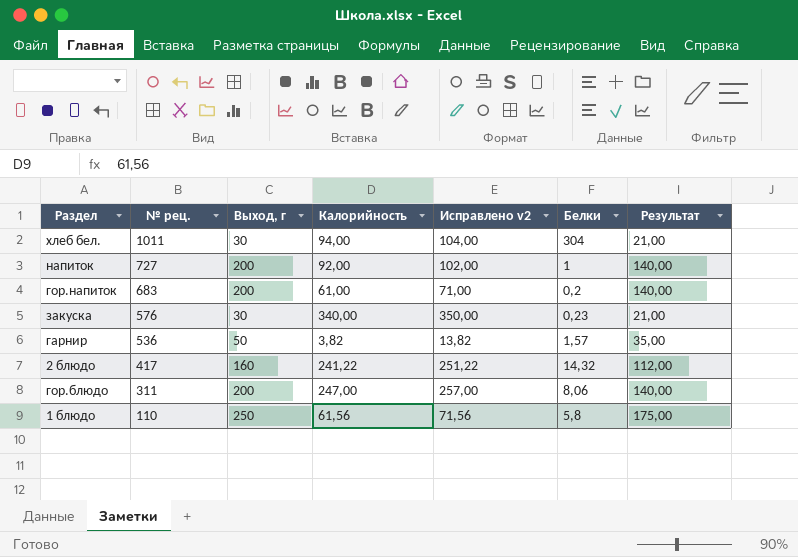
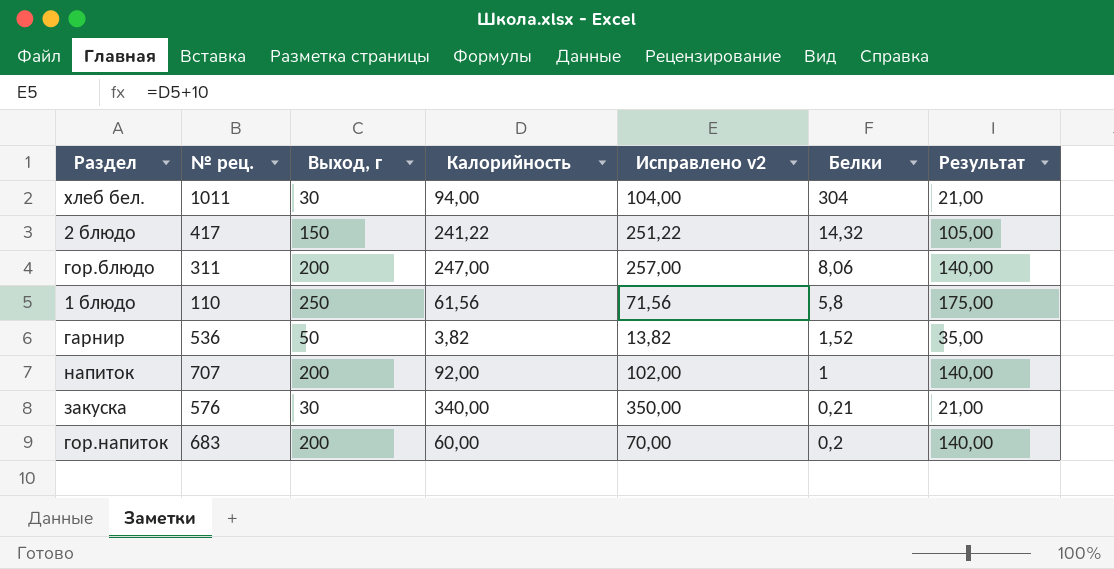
row order: № рец. descending -> Белки descending
2 блюдо | Выход, г: 160 -> 150
2 блюдо | Результат: 112,00 -> 105,00
гарнир | Белки: 1,57 -> 1,52
напиток | № рец.: 727 -> 707
закуска | Белки: 0,23 -> 0,21
гор.напиток | Калорийность: 61,00 -> 60,00
гор.напиток | Исправлено v2: 71,00 -> 70,00

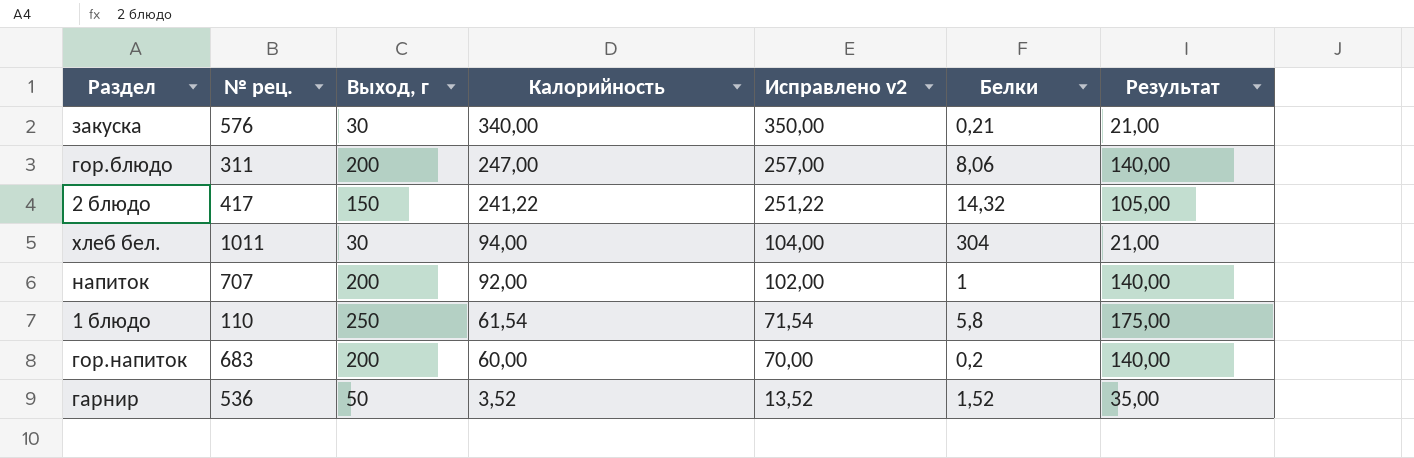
row order: Белки descending -> Калорийность descending
1 блюдо | Калорийность: 61,56 -> 61,54
1 блюдо | Исправлено v2: 71,56 -> 71,54
гарнир | Калорийность: 3,82 -> 3,52
гарнир | Исправлено v2: 13,82 -> 13,52

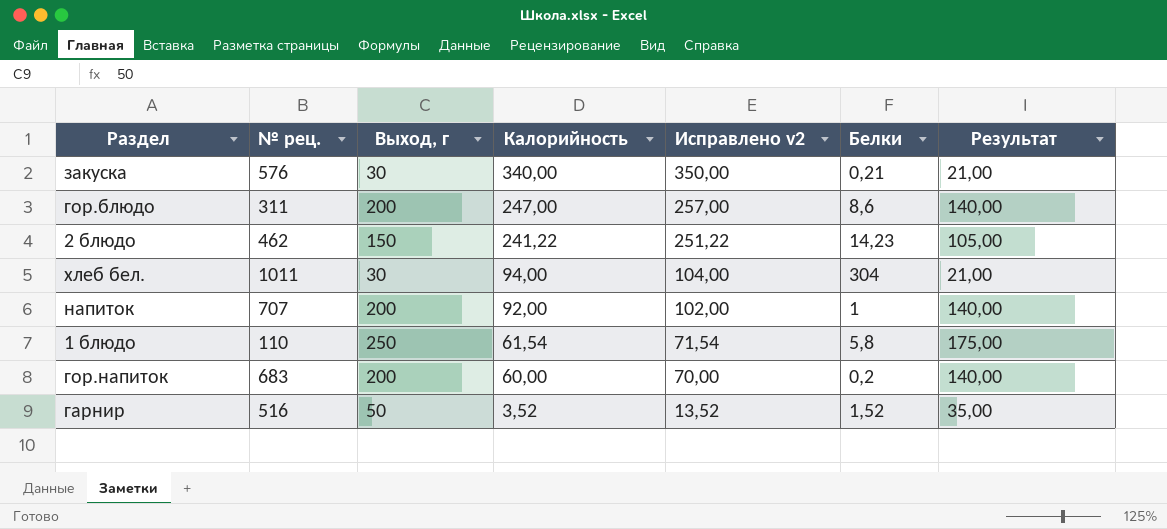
гор.блюдо | Белки: 8,06 -> 8,6
2 блюдо | № рец.: 417 -> 462
2 блюдо | Белки: 14,32 -> 14,23
гарнир | № рец.: 536 -> 516

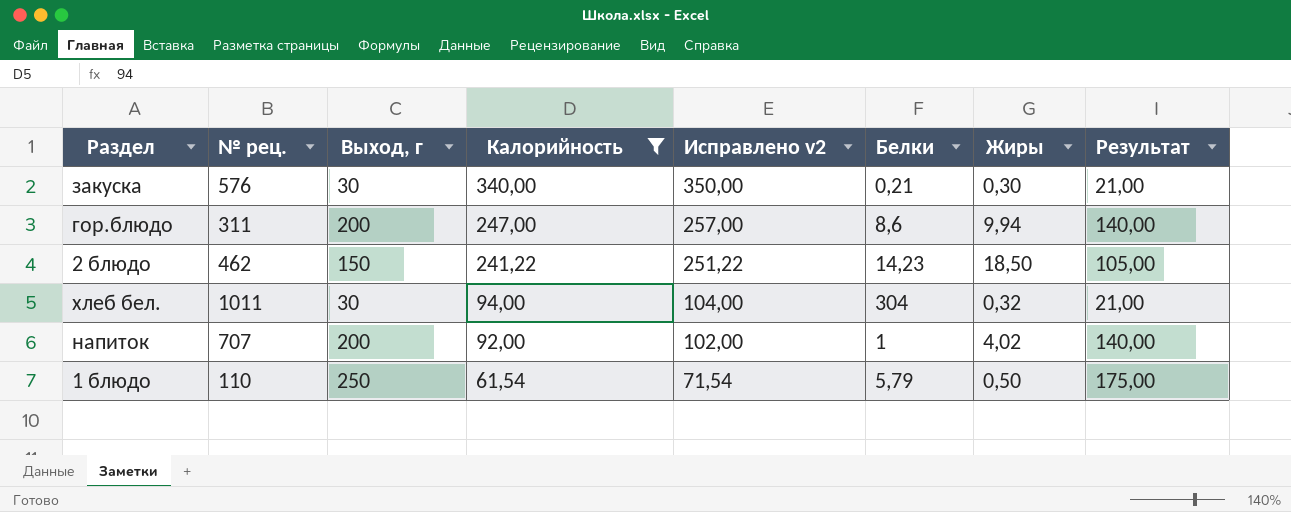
filter: none -> Калорийность >= 61,54
column Жиры | position: none -> 7
1 блюдо | Белки: 5,8 -> 5,79

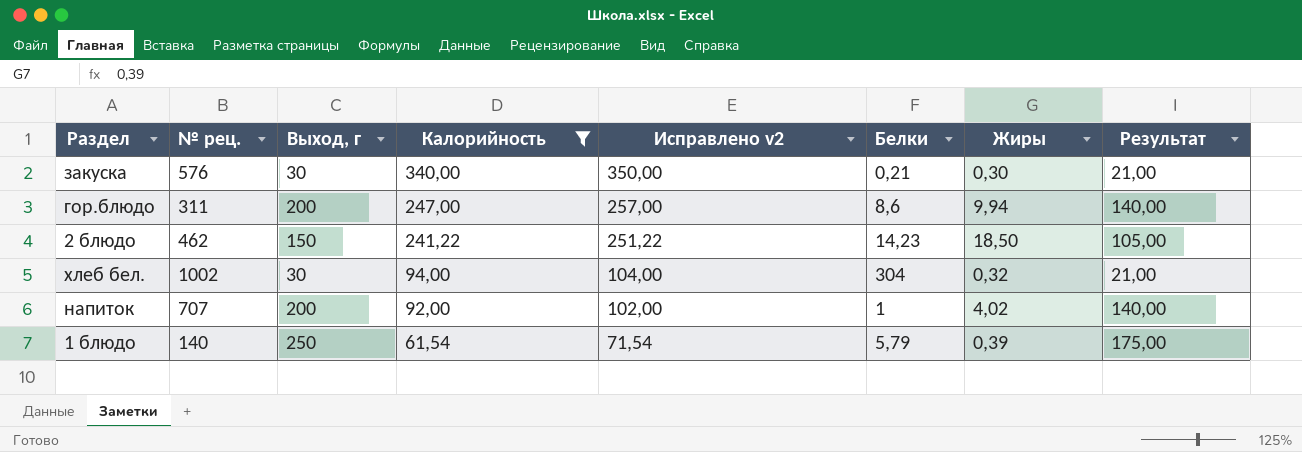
хлеб бел. | № рец.: 1011 -> 1002
1 блюдо | № рец.: 110 -> 140
1 блюдо | Жиры: 0,50 -> 0,39

